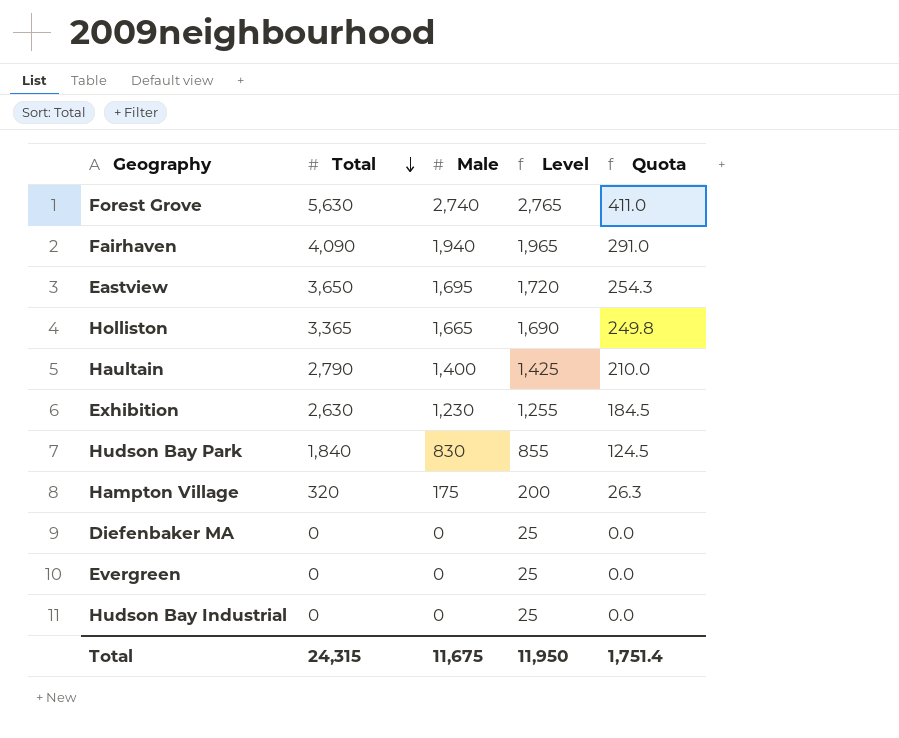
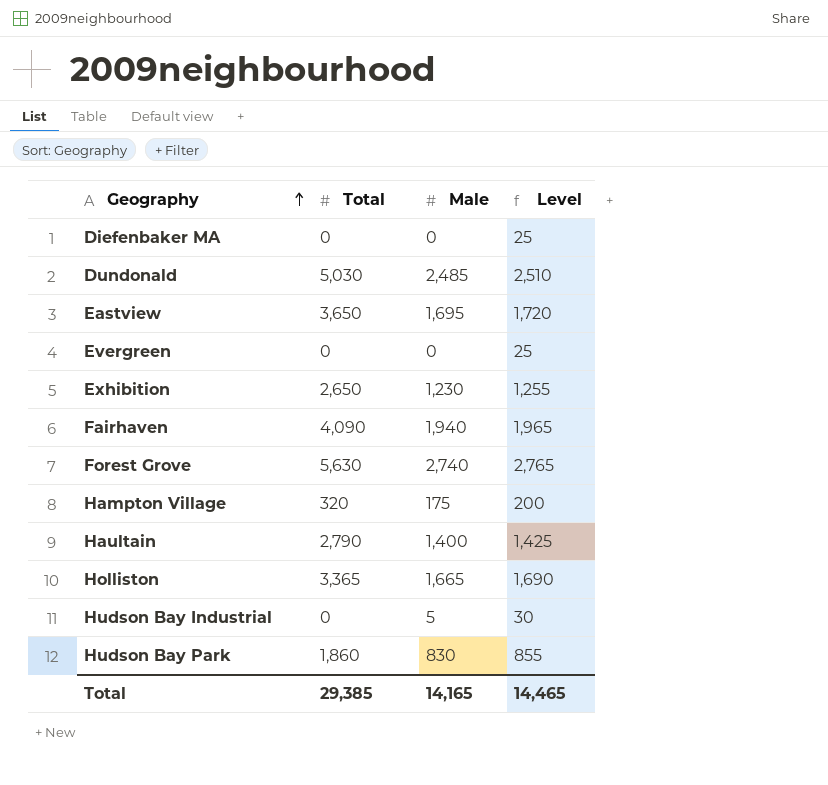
row order: Total descending -> Geography ascending
column Quota | formula: [Male] * 0.15 -> none
row Dundonald: none -> 5,030 | 2,485 | 2,510
Exhibition | Total: 2,630 -> 2,650
Hudson Bay Industrial | Male: 0 -> 5
Hudson Bay Industrial | Level: 25 -> 30
Hudson Bay Park | Total: 1,840 -> 1,860
Total | Total: 24,315 -> 29,385
Total | Male: 11,675 -> 14,165
Total | Level: 11,950 -> 14,465

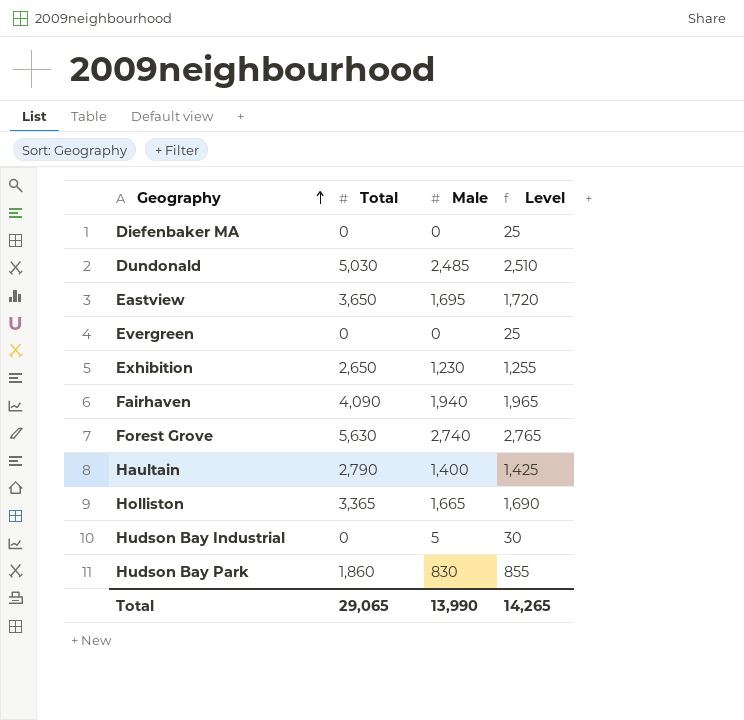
row Hampton Village: 320 | 175 | 200 -> none
Total | Total: 29,385 -> 29,065
Total | Male: 14,165 -> 13,990
Total | Level: 14,465 -> 14,265

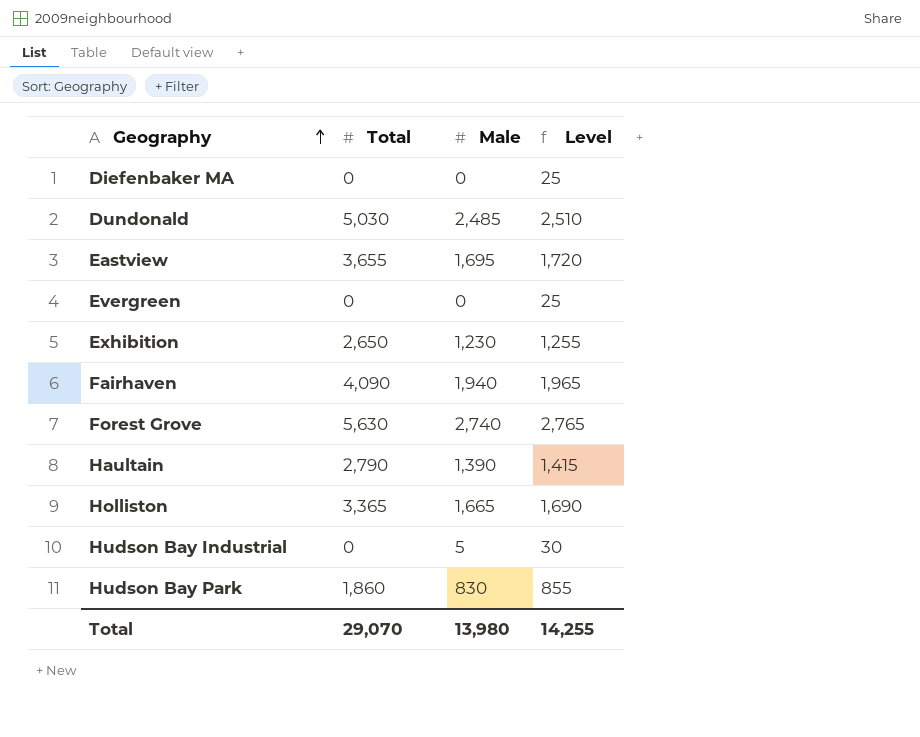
Eastview | Total: 3,650 -> 3,655
Haultain | Male: 1,400 -> 1,390
Haultain | Level: 1,425 -> 1,415
Total | Total: 29,065 -> 29,070
Total | Male: 13,990 -> 13,980
Total | Level: 14,265 -> 14,255

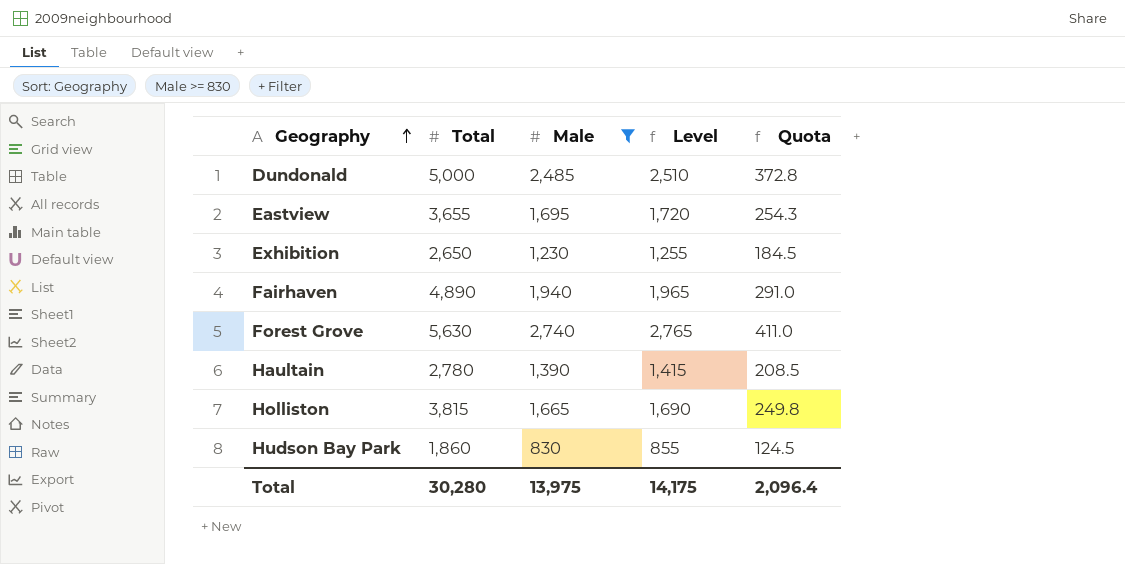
filter: none -> Male >= 830
column Quota | formula: none -> [Male] * 0.15
Dundonald | Total: 5,030 -> 5,000
Fairhaven | Total: 4,090 -> 4,890
Haultain | Total: 2,790 -> 2,780
Holliston | Total: 3,365 -> 3,815
Total | Total: 29,070 -> 30,280
Total | Male: 13,980 -> 13,975
Total | Level: 14,255 -> 14,175

